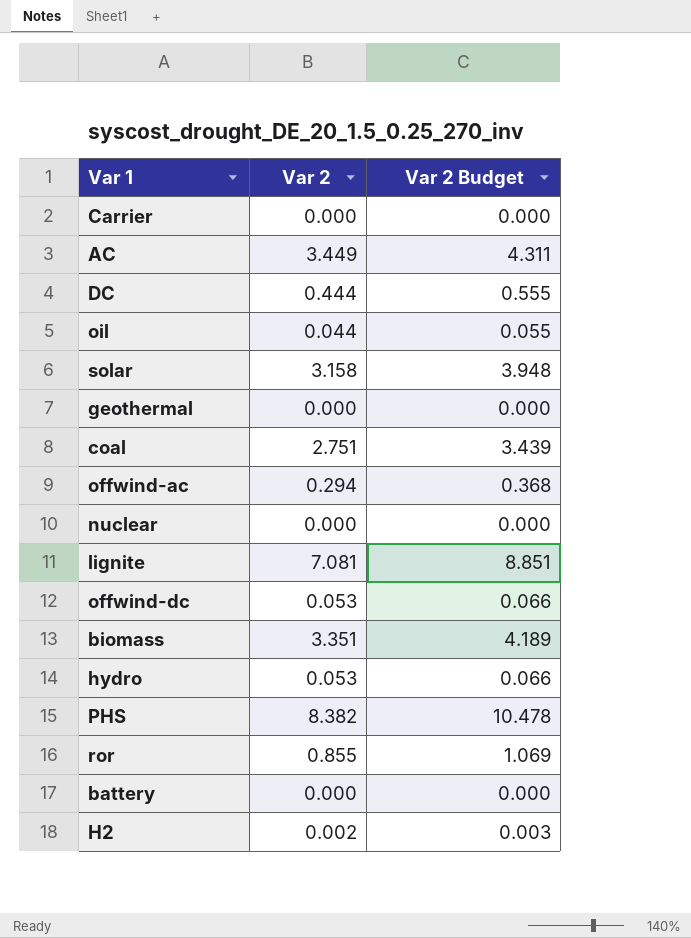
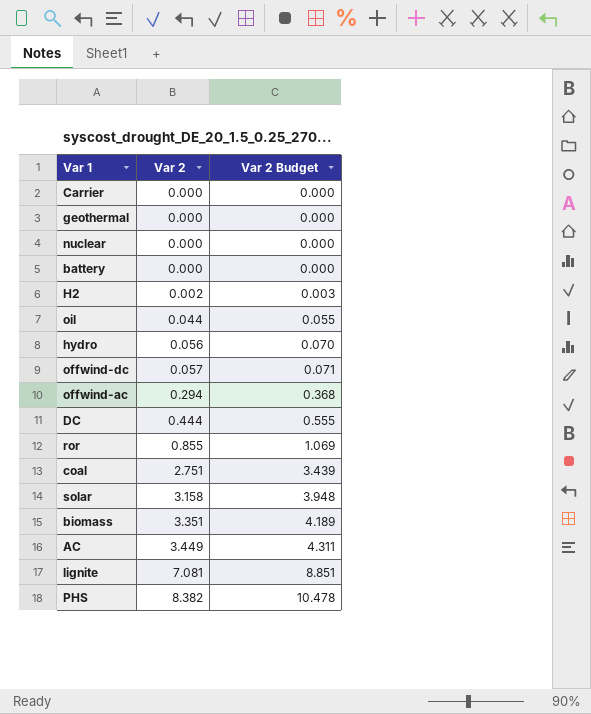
row order: none -> Var 2 ascending
hydro | Var 2: 0.053 -> 0.056
hydro | Var 2 Budget: 0.066 -> 0.070
offwind-dc | Var 2: 0.053 -> 0.057
offwind-dc | Var 2 Budget: 0.066 -> 0.071

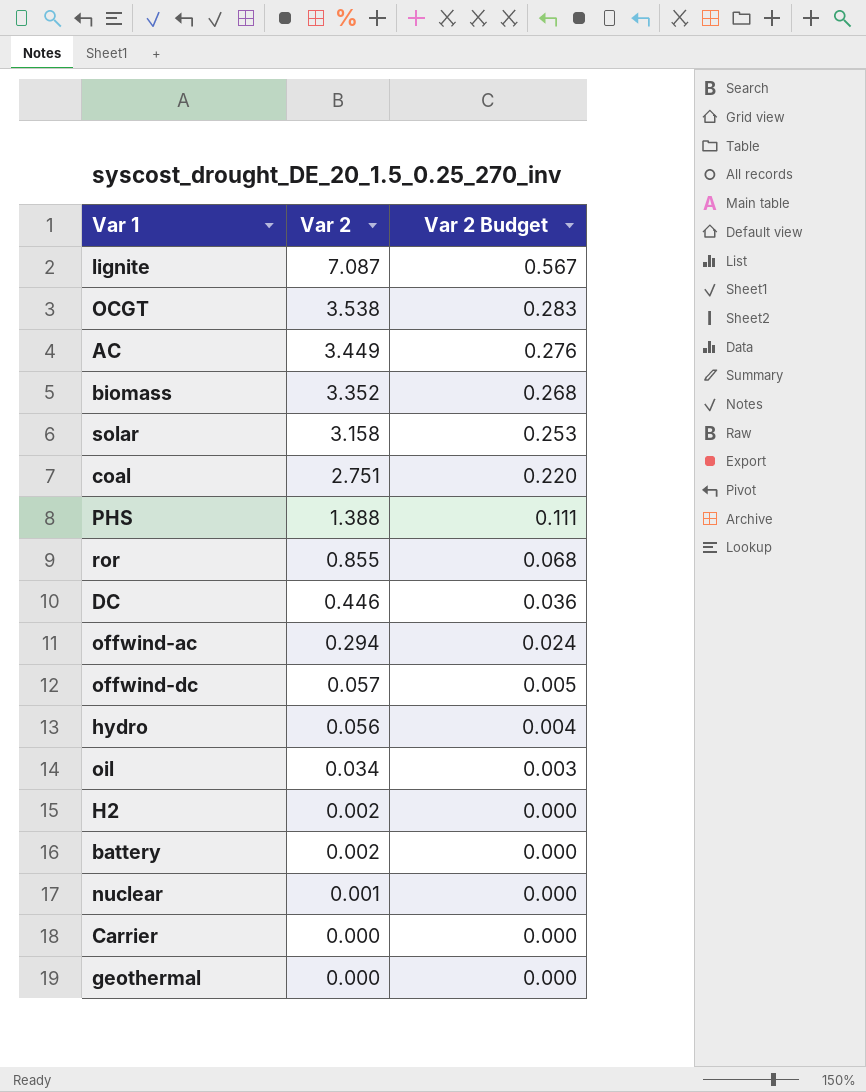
row order: Var 2 ascending -> Var 2 descending
column Var 2 Budget | formula: [Var 2] * 1.25 -> [Var 2] * 0.08
lignite | Var 2: 7.081 -> 7.087
row OCGT: none -> 3.538 | 0.283
biomass | Var 2: 3.351 -> 3.352
PHS | Var 2: 8.382 -> 1.388
DC | Var 2: 0.444 -> 0.446
oil | Var 2: 0.044 -> 0.034
battery | Var 2: 0.000 -> 0.002
nuclear | Var 2: 0.000 -> 0.001

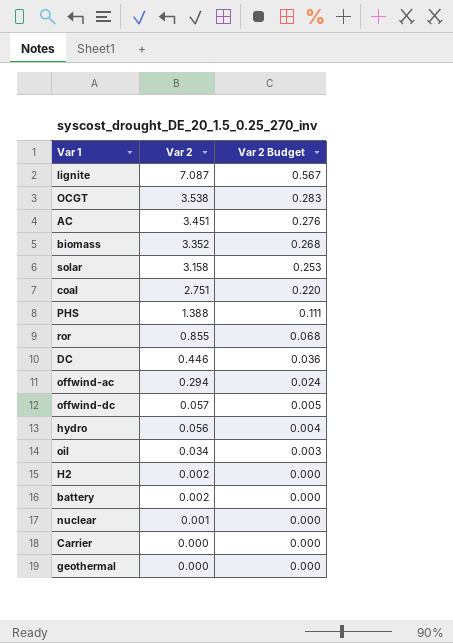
AC | Var 2: 3.449 -> 3.451

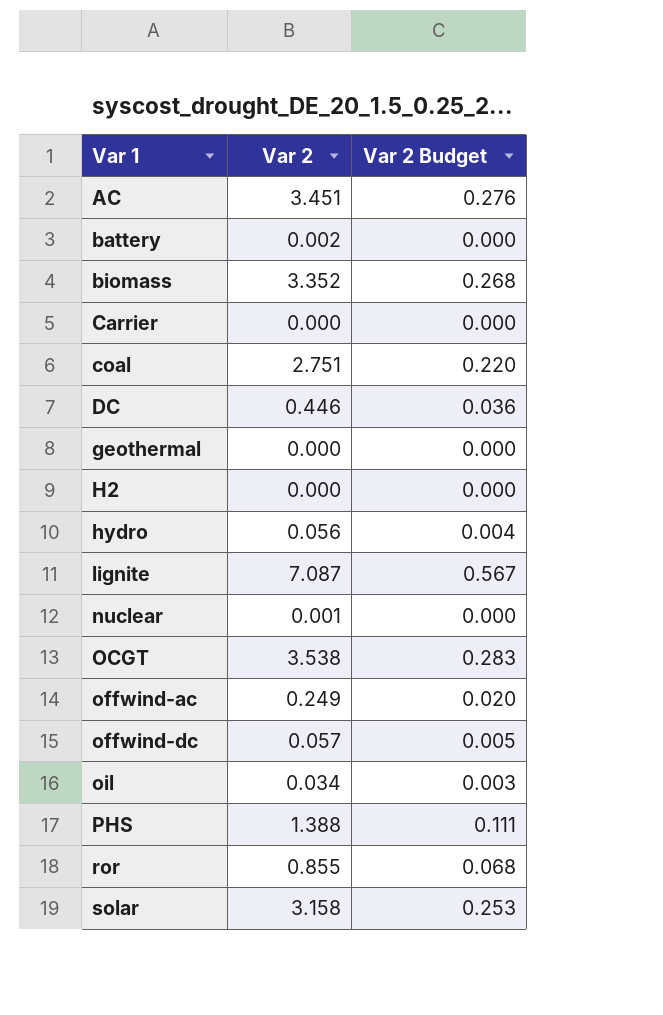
row order: Var 2 descending -> Var 1 ascending
H2 | Var 2: 0.002 -> 0.000
offwind-ac | Var 2: 0.294 -> 0.249
offwind-ac | Var 2 Budget: 0.024 -> 0.020

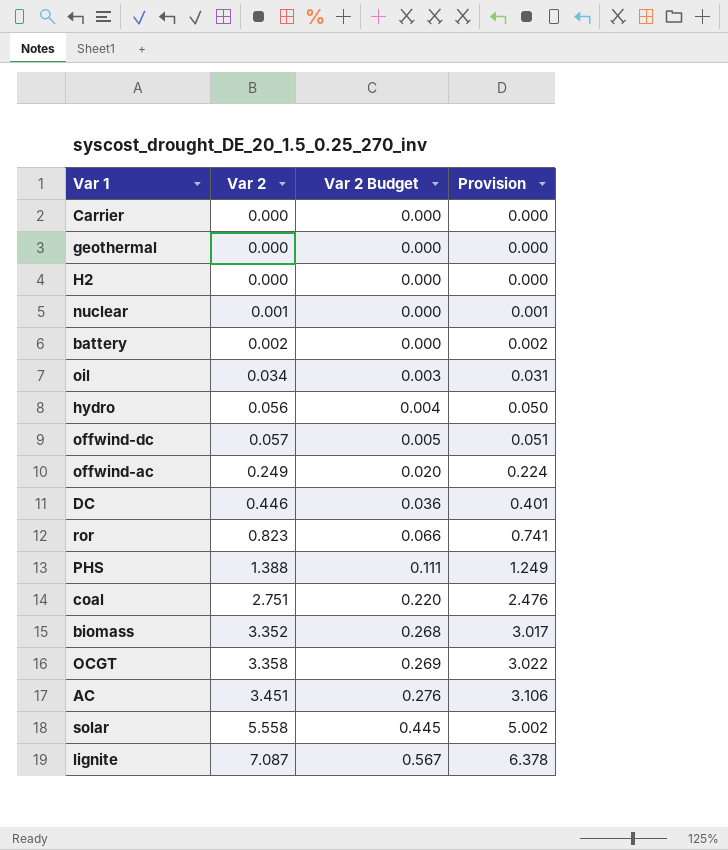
row order: Var 1 ascending -> Var 2 ascending
column Provision | formula: none -> [Var 2] * 0.9
ror | Var 2: 0.855 -> 0.823
ror | Var 2 Budget: 0.068 -> 0.066
OCGT | Var 2: 3.538 -> 3.358
OCGT | Var 2 Budget: 0.283 -> 0.269
solar | Var 2: 3.158 -> 5.558
solar | Var 2 Budget: 0.253 -> 0.445

